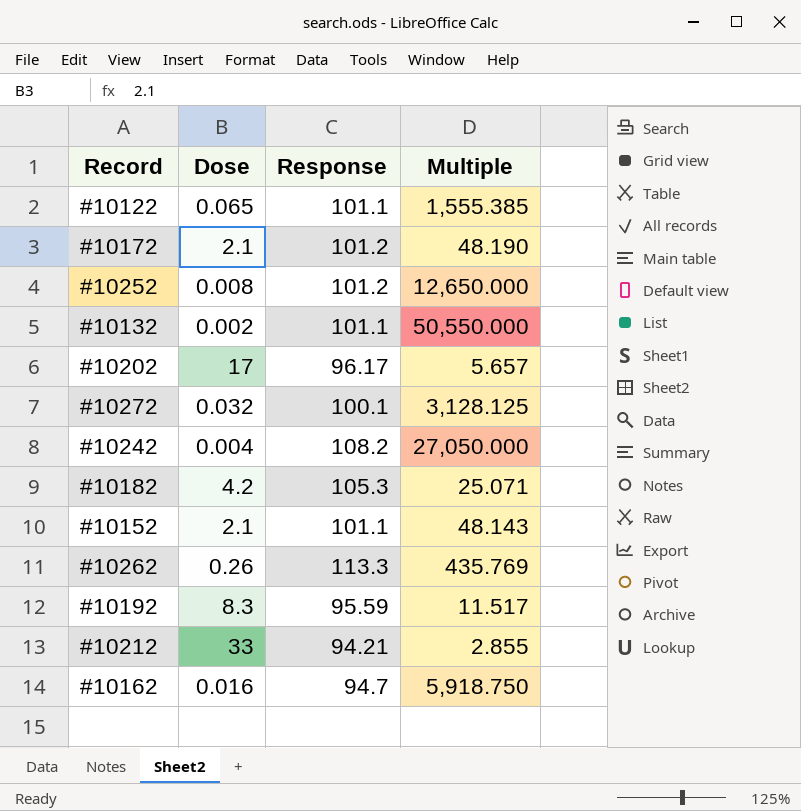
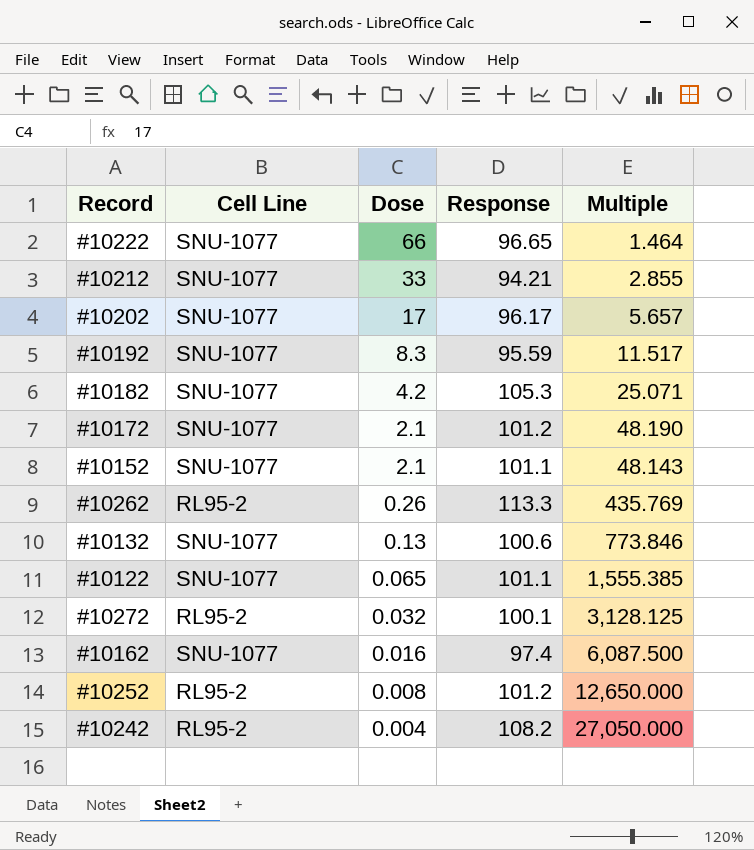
row order: none -> Dose descending
column Cell Line | position: none -> 2
row #10222: none -> SNU-1077 | 66 | 96.65 | 1.464
#10132 | Dose: 0.002 -> 0.13
#10132 | Response: 101.1 -> 100.6
#10132 | Multiple: 50,550.000 -> 773.846
#10162 | Response: 94.7 -> 97.4
#10162 | Multiple: 5,918.750 -> 6,087.500

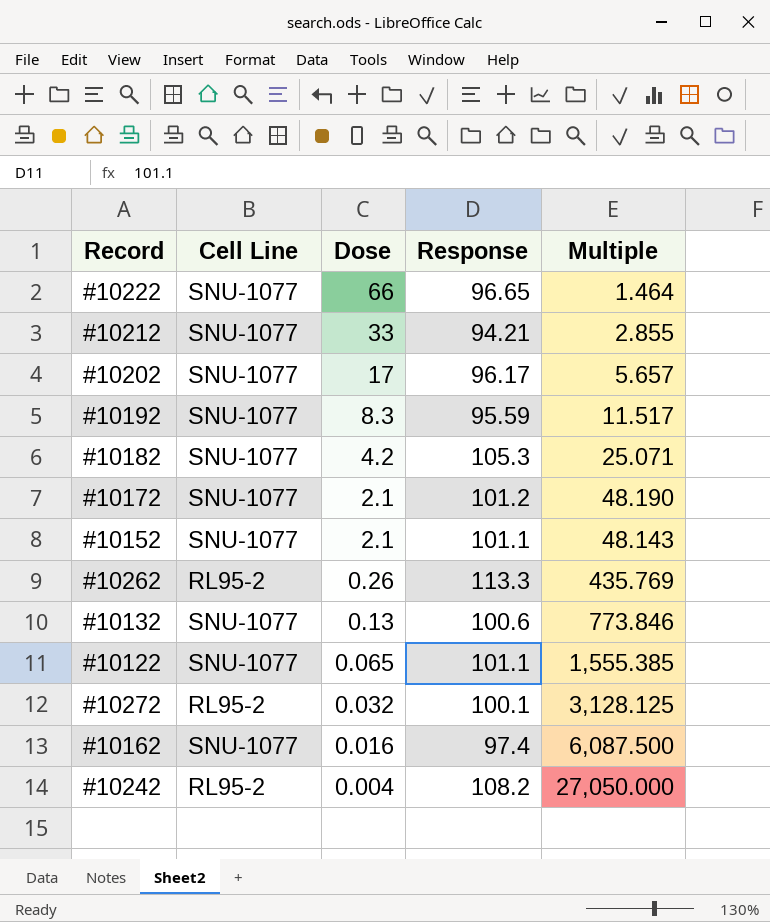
row #10252: RL95-2 | 0.008 | 101.2 | 12,650.000 -> none

